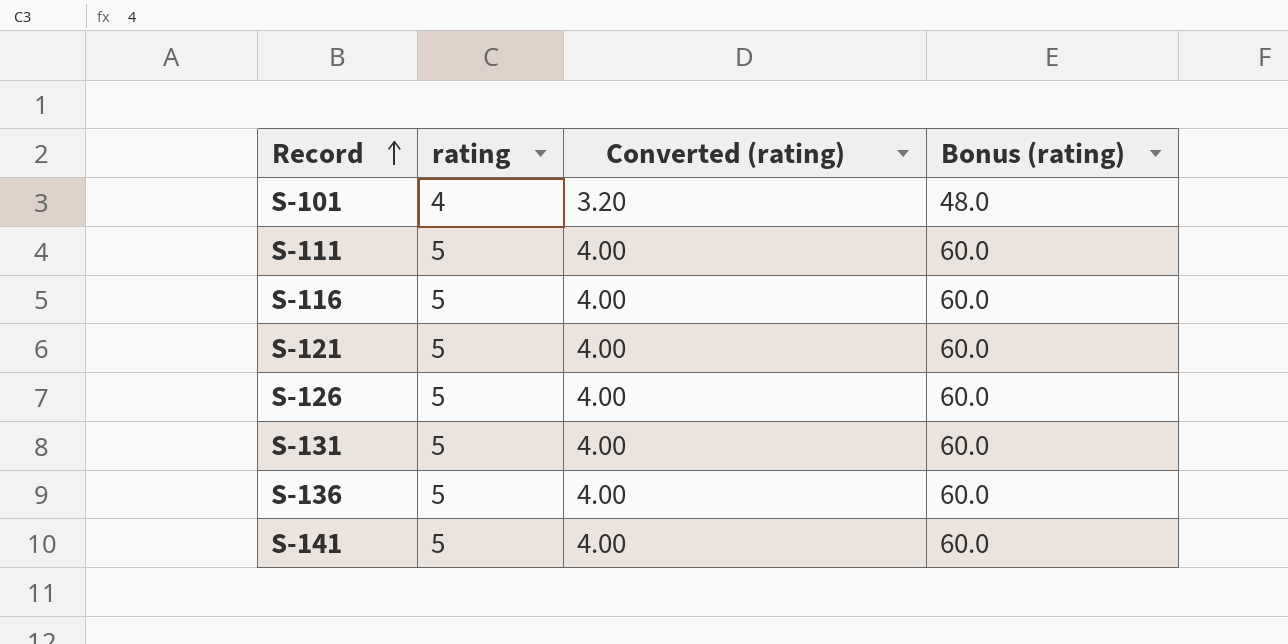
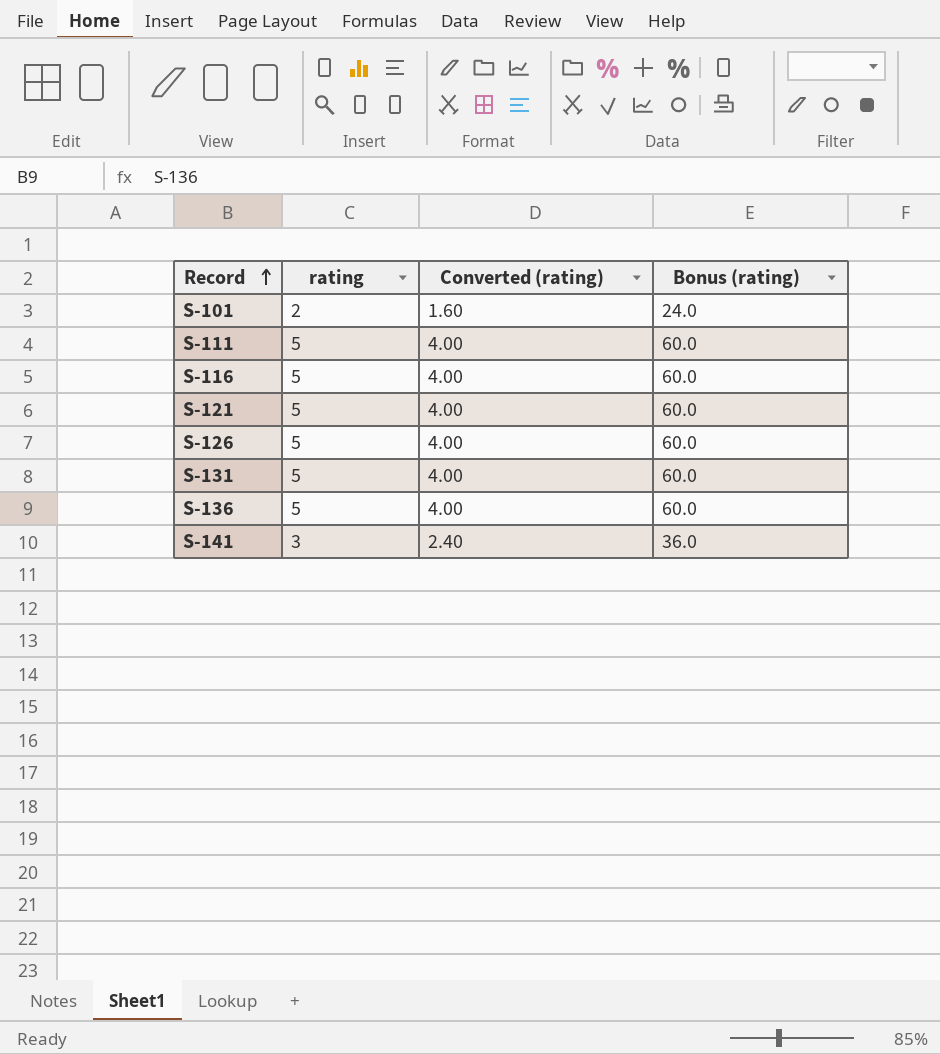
S-101 | rating: 4 -> 2
S-101 | Converted (rating): 3.20 -> 1.60
S-101 | Bonus (rating): 48.0 -> 24.0
S-141 | rating: 5 -> 3
S-141 | Converted (rating): 4.00 -> 2.40
S-141 | Bonus (rating): 60.0 -> 36.0

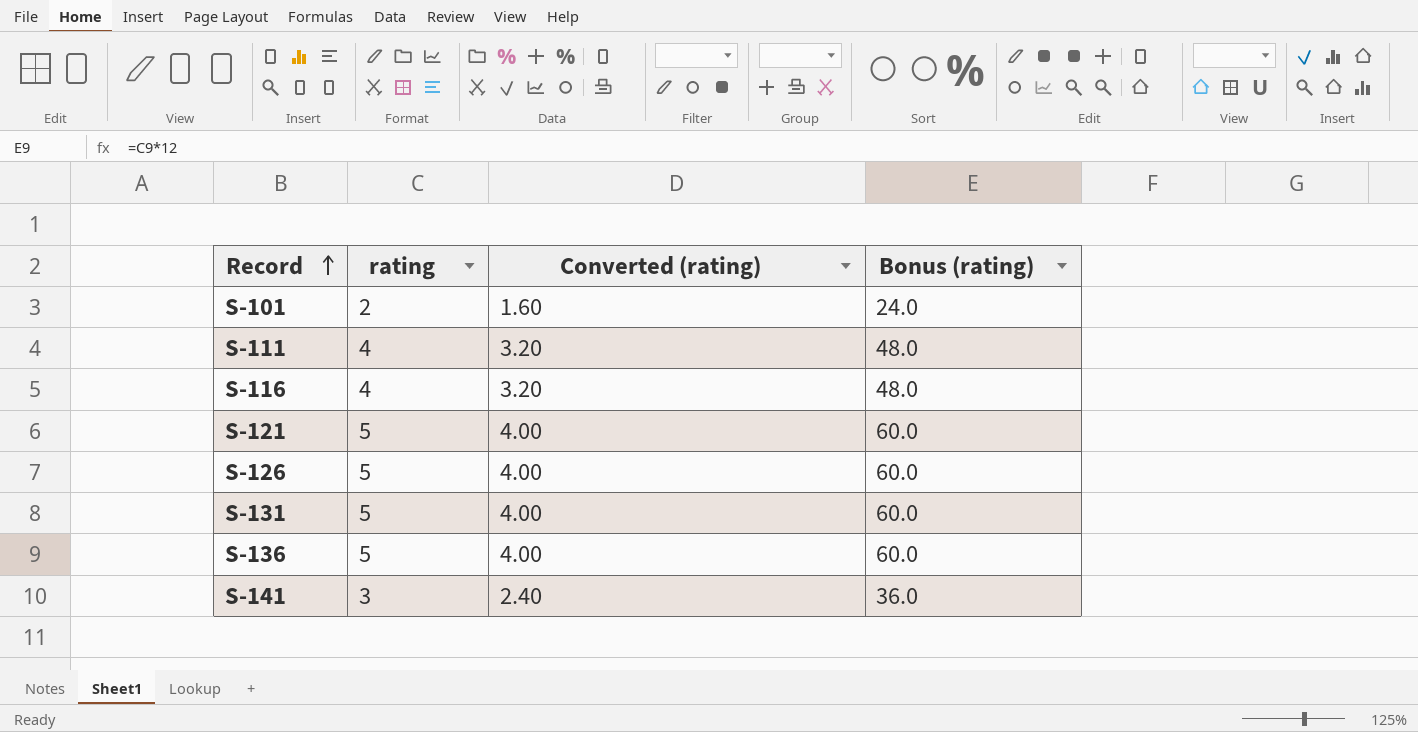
S-111 | rating: 5 -> 4
S-111 | Converted (rating): 4.00 -> 3.20
S-111 | Bonus (rating): 60.0 -> 48.0
S-116 | rating: 5 -> 4
S-116 | Converted (rating): 4.00 -> 3.20
S-116 | Bonus (rating): 60.0 -> 48.0

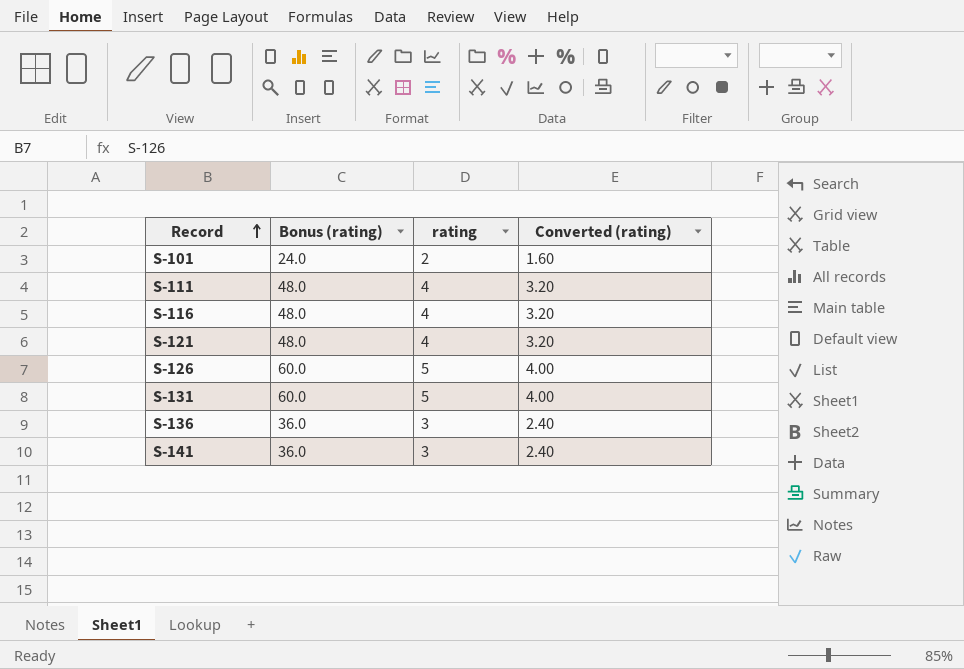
column Bonus (rating) | position: 4 -> 2
S-121 | Bonus (rating): 60.0 -> 48.0
S-121 | rating: 5 -> 4
S-121 | Converted (rating): 4.00 -> 3.20
S-136 | Bonus (rating): 60.0 -> 36.0
S-136 | rating: 5 -> 3
S-136 | Converted (rating): 4.00 -> 2.40

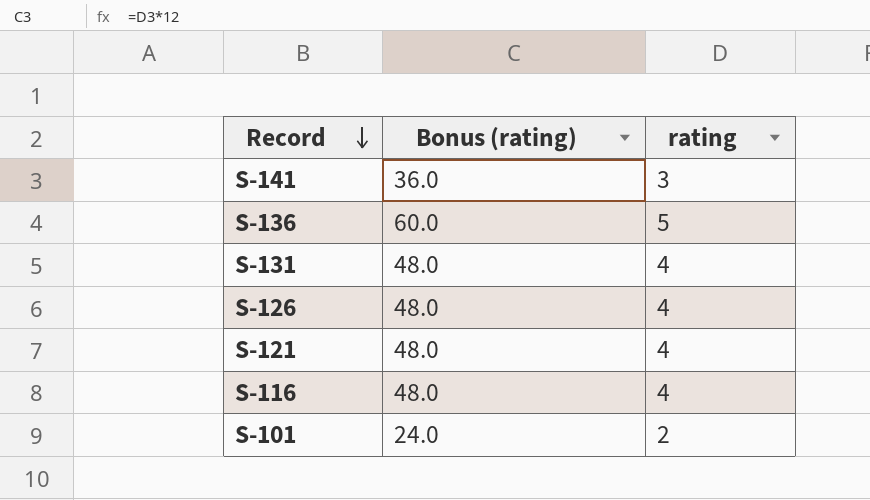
row order: Record ascending -> Record descending
column Converted (rating) | formula: [rating] * 0.8 -> none
row S-111: 48.0 | 4 | 3.20 -> none
S-136 | Bonus (rating): 36.0 -> 60.0
S-136 | rating: 3 -> 5
S-131 | Bonus (rating): 60.0 -> 48.0
S-131 | rating: 5 -> 4
S-126 | Bonus (rating): 60.0 -> 48.0
S-126 | rating: 5 -> 4

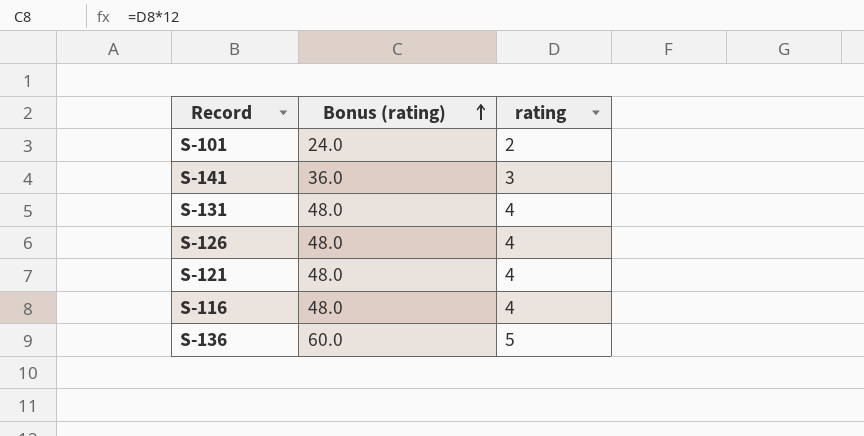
row order: Record descending -> Bonus (rating) ascending

